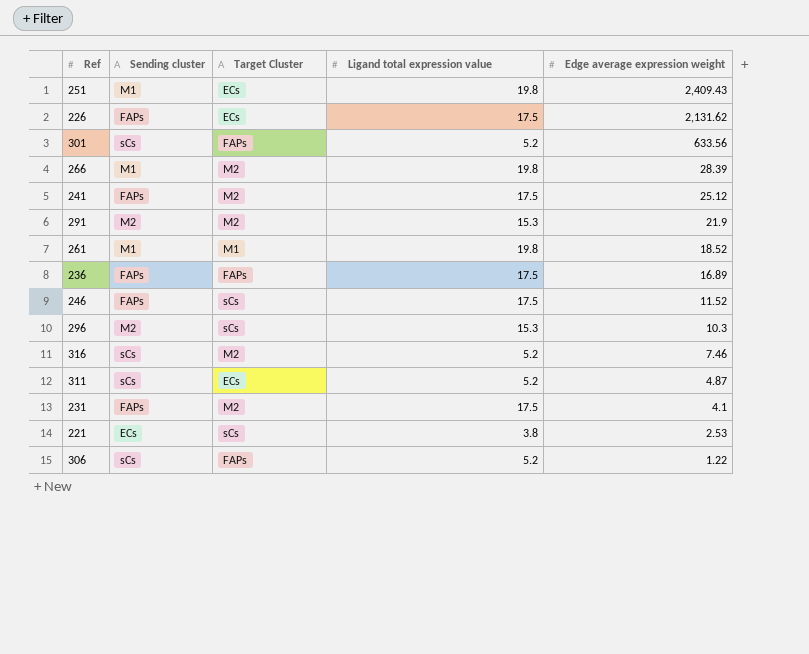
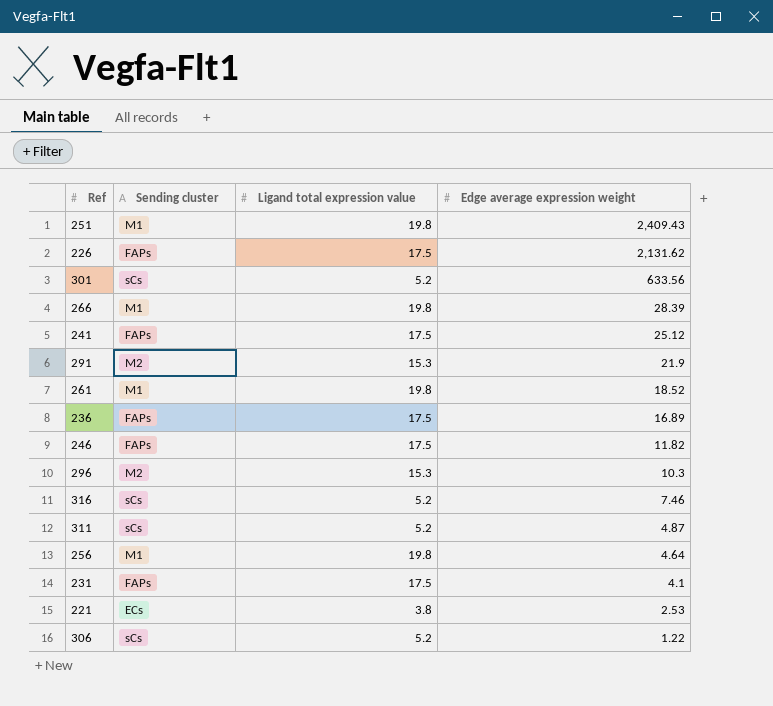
column Target Cluster | position: 3 -> none
246 | Edge average expression weight: 11.52 -> 11.82
row 256: none -> M1 | 19.8 | 4.64

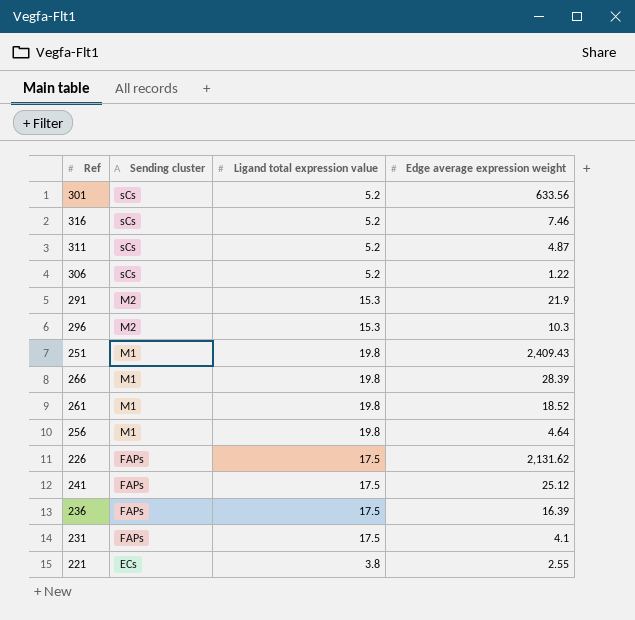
row order: Edge average expression weight descending -> Sending cluster descending
row 246: FAPs | 17.5 | 11.82 -> none
236 | Edge average expression weight: 16.89 -> 16.39
221 | Edge average expression weight: 2.53 -> 2.55

